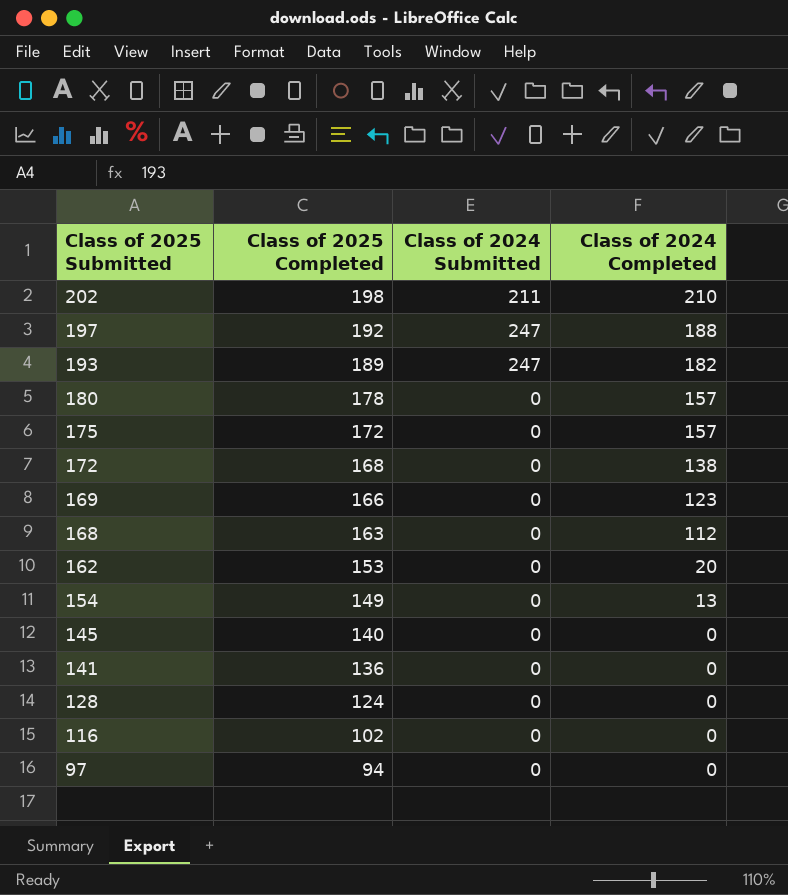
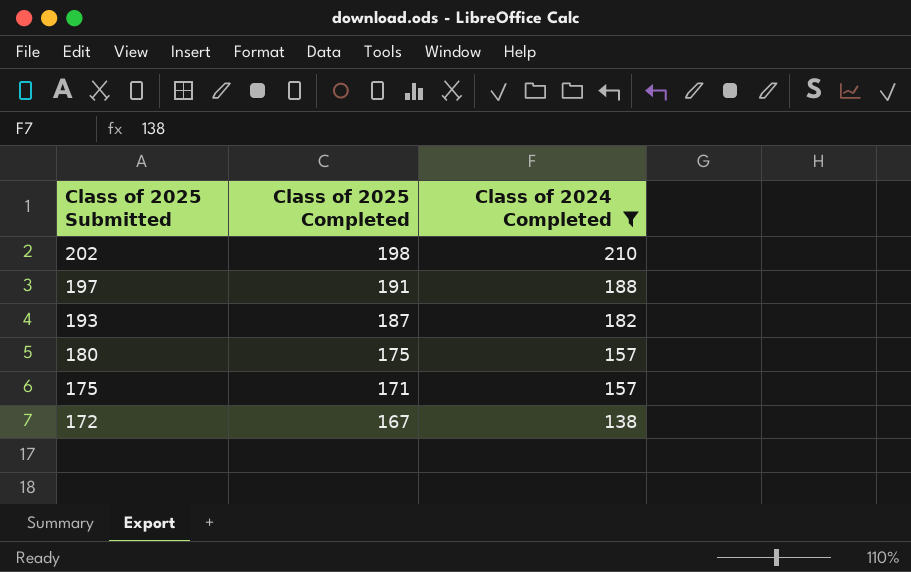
filter: none -> Class of 2024 Completed >= 138
column Class of 2024 Submitted | position: 3 -> none
197 | Class of 2025 Completed: 192 -> 191
193 | Class of 2025 Completed: 189 -> 187
180 | Class of 2025 Completed: 178 -> 175
175 | Class of 2025 Completed: 172 -> 171
172 | Class of 2025 Completed: 168 -> 167

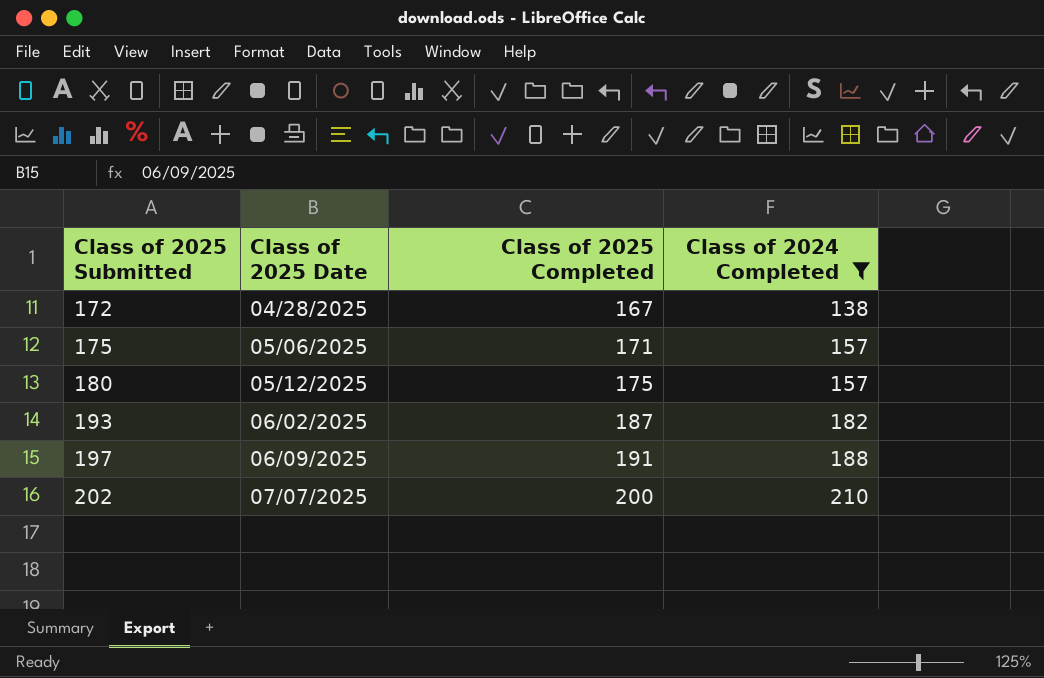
row order: Class of 2025 Submitted descending -> Class of 2025 Submitted ascending
column Class of 2025 Date | position: none -> 2
202 | Class of 2025 Completed: 198 -> 200

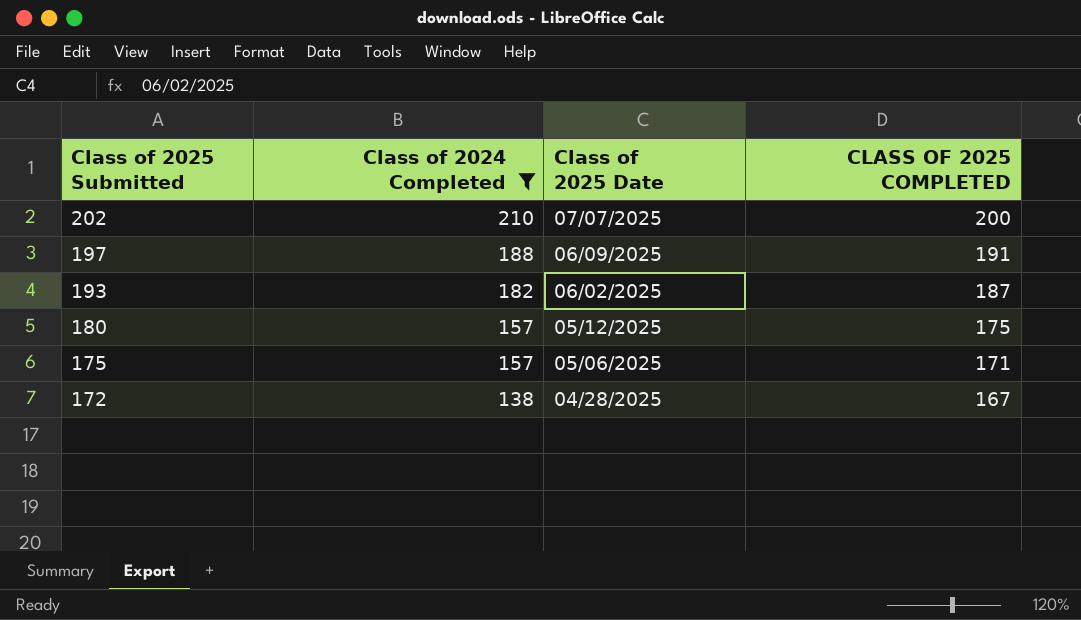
row order: Class of 2025 Submitted ascending -> Class of 2025 Submitted descending
column Class of 2024 Completed | position: 4 -> 2
column name: Class of 2025 Completed -> CLASS OF 2025 COMPLETED

